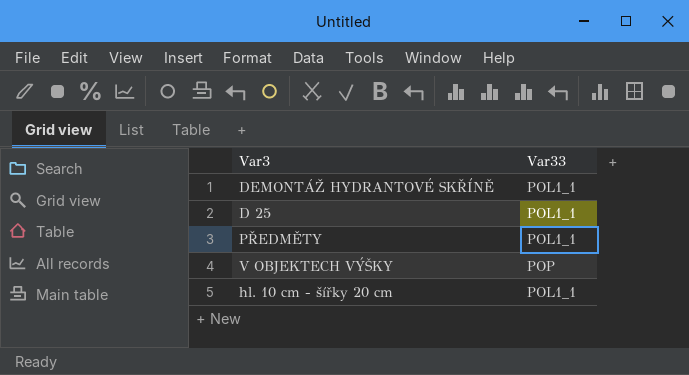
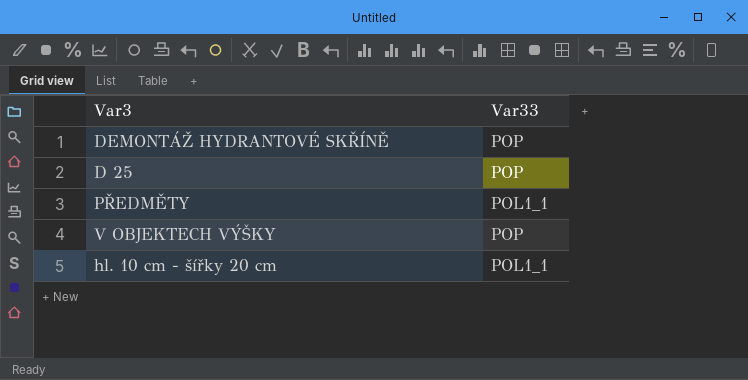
DEMONTÁŽ HYDRANTOVÉ SKŘÍNĚ | Var33: POL1_1 -> POP
D 25 | Var33: POL1_1 -> POP

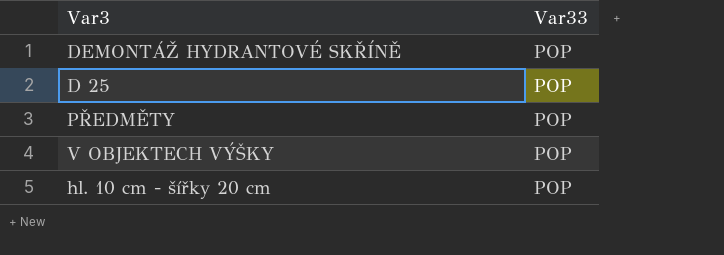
PŘEDMĚTY | Var33: POL1_1 -> POP
hl. 10 cm - šířky 20 cm | Var33: POL1_1 -> POP

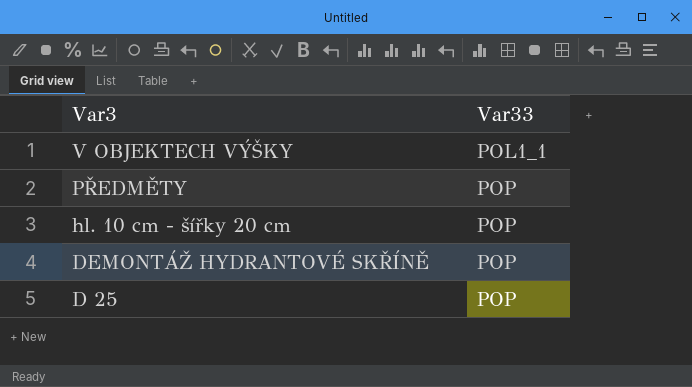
row order: none -> Var3 descending
V OBJEKTECH VÝŠKY | Var33: POP -> POL1_1

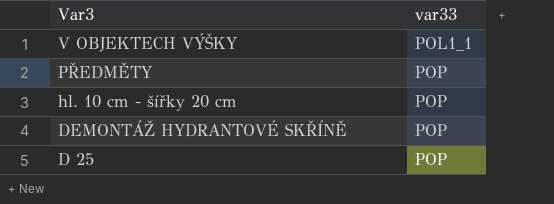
column name: Var33 -> var33

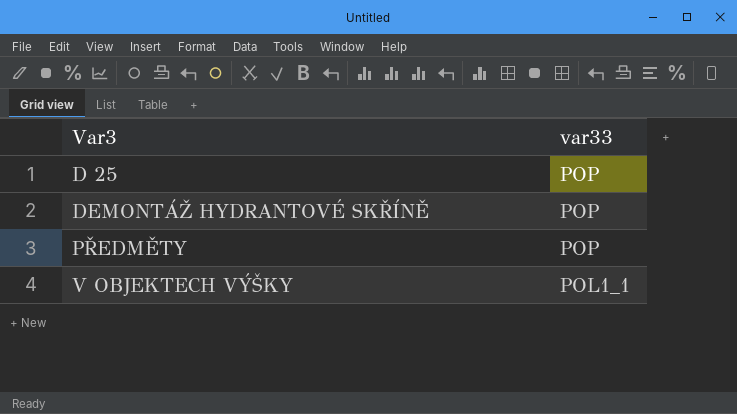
row order: Var3 descending -> Var3 ascending
row hl. 10 cm - šířky 20 cm: POP -> none

